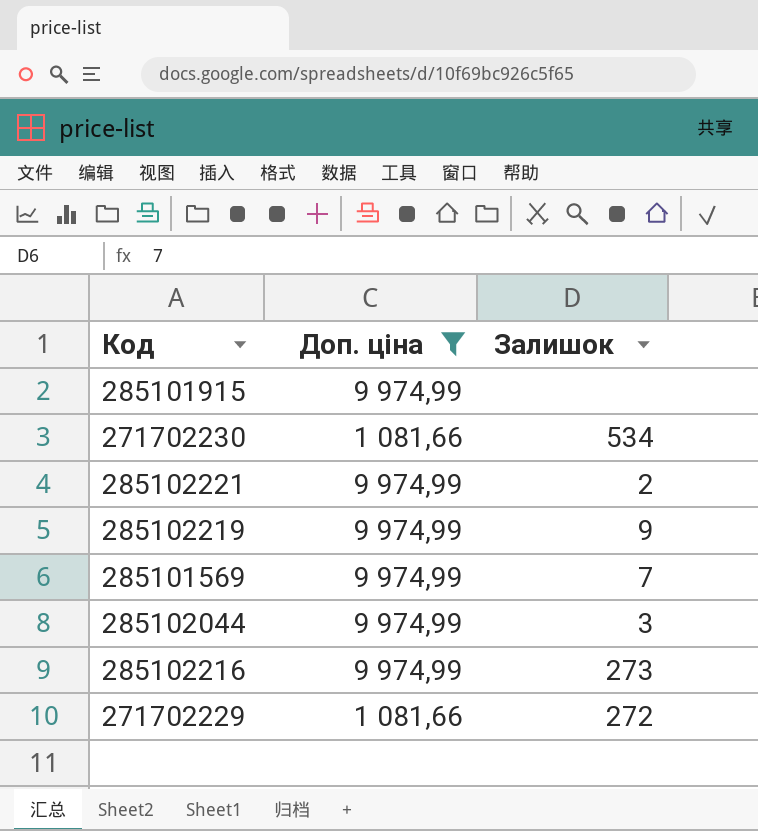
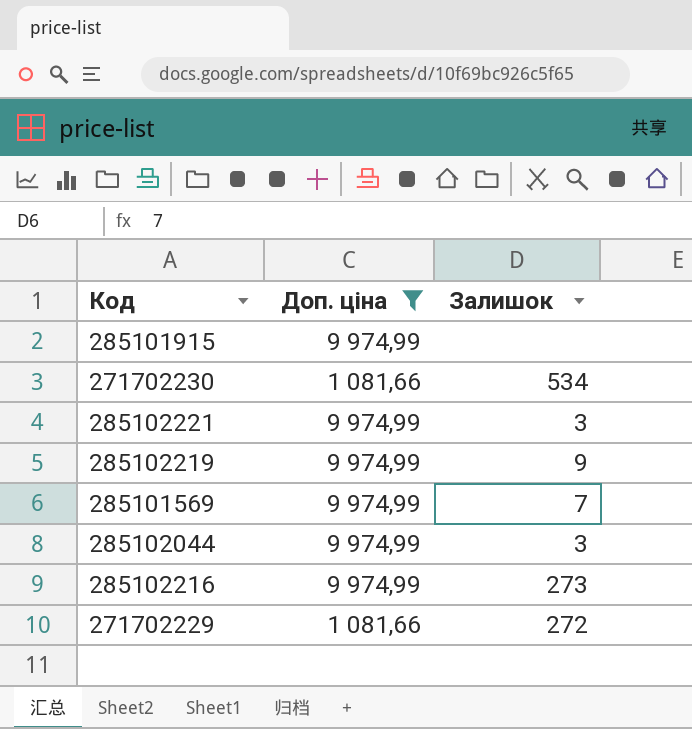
285102221 | Залишок: 2 -> 3

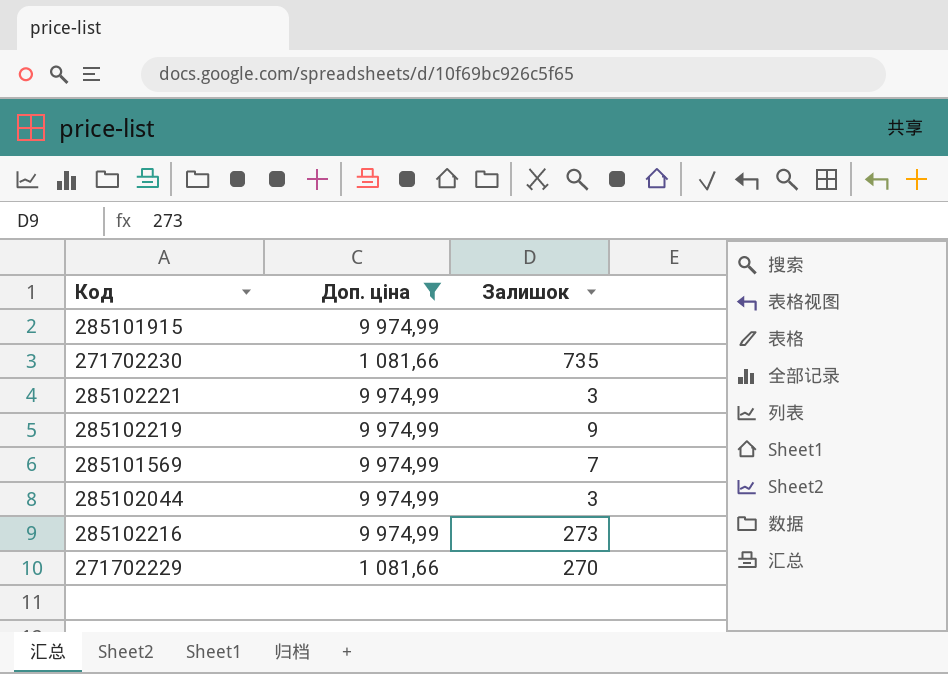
271702230 | Залишок: 534 -> 735
271702229 | Залишок: 272 -> 270

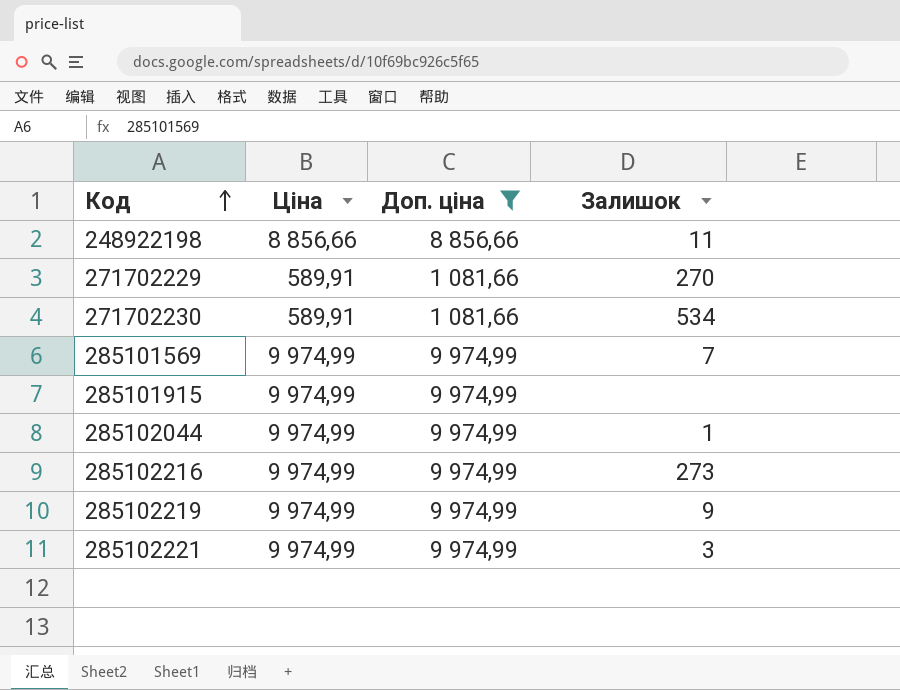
row order: none -> Код ascending
column Ціна | position: none -> 2
row 248922198: none -> 8 856,66 | 8 856,66 | 11
271702230 | Залишок: 735 -> 534
285102044 | Залишок: 3 -> 1

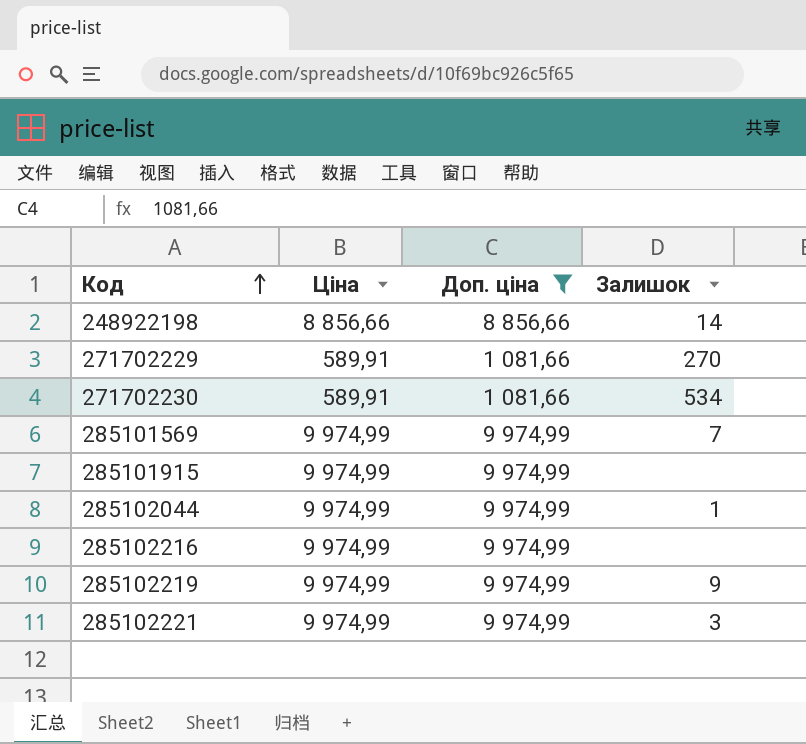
248922198 | Залишок: 11 -> 14
285102216 | Залишок: 273 -> none

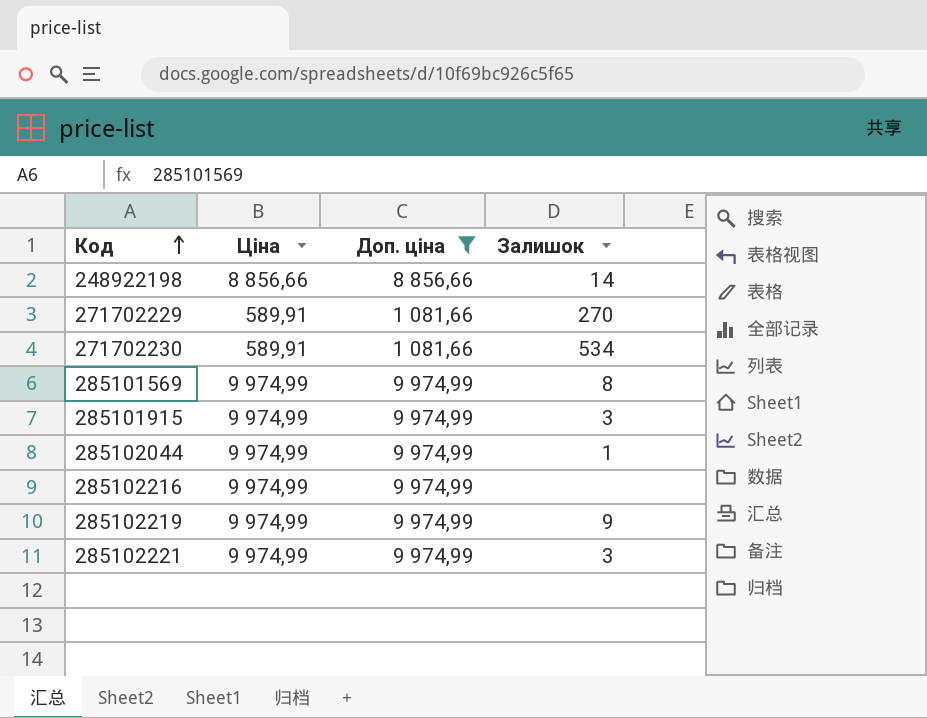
285101569 | Залишок: 7 -> 8
285101915 | Залишок: none -> 3

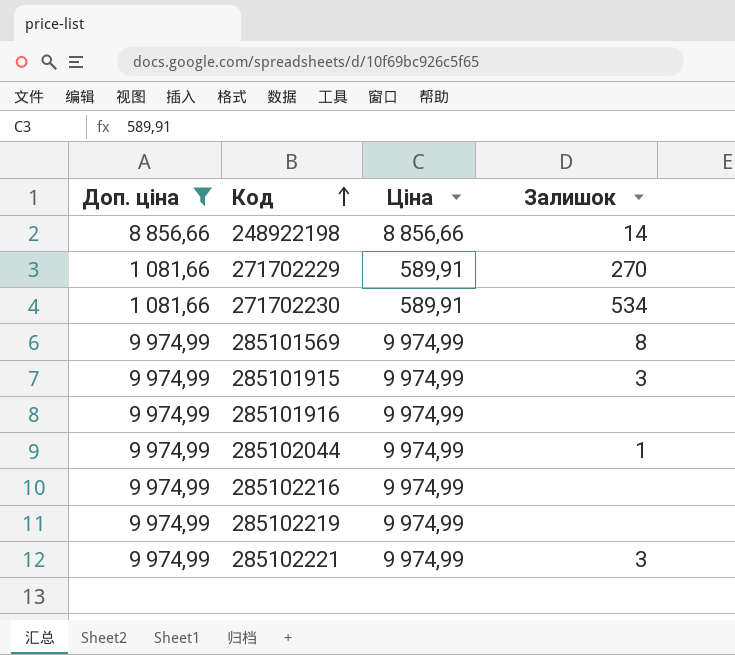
column Доп. ціна | position: 3 -> 1
row 285101916: none -> 9 974,99 | 9 974,99 | none
285102219 | Залишок: 9 -> none

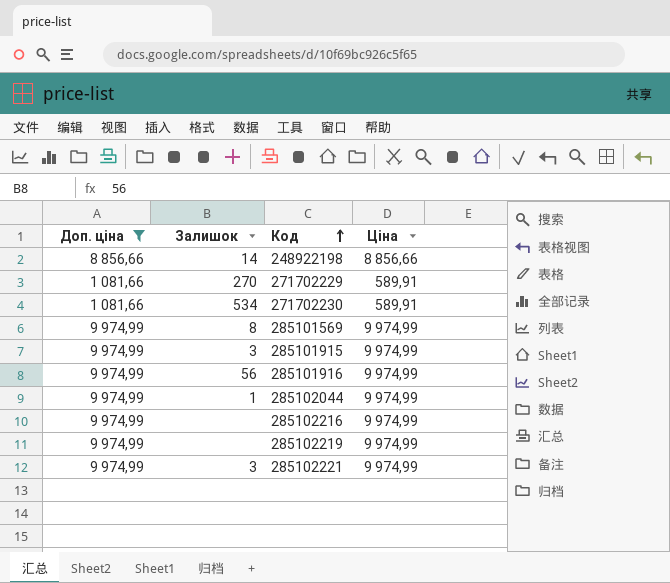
column Залишок | position: 4 -> 2
285101916 | Залишок: none -> 56

